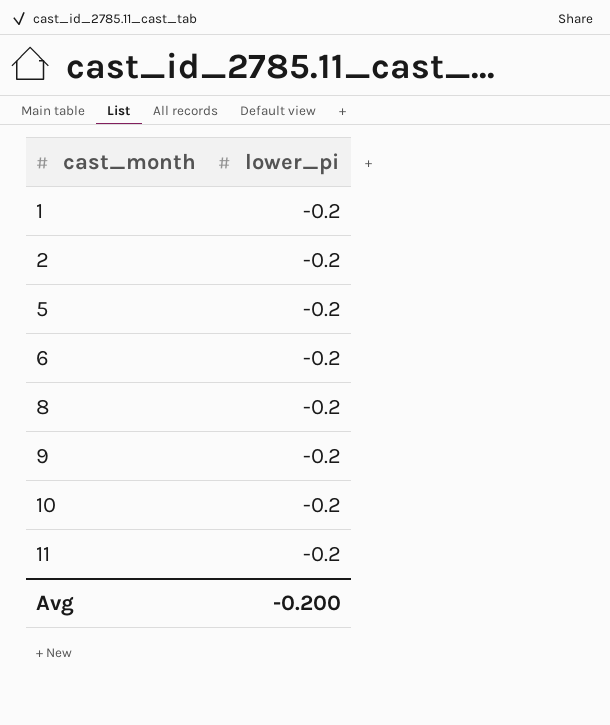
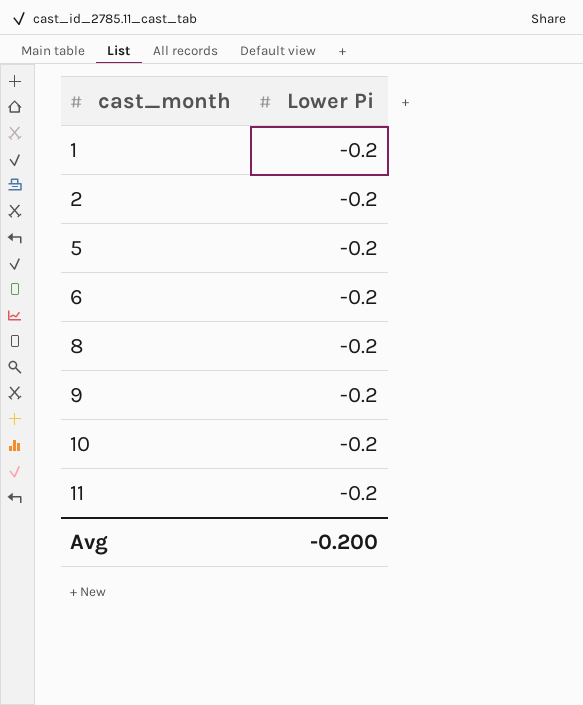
column name: lower_pi -> Lower Pi

